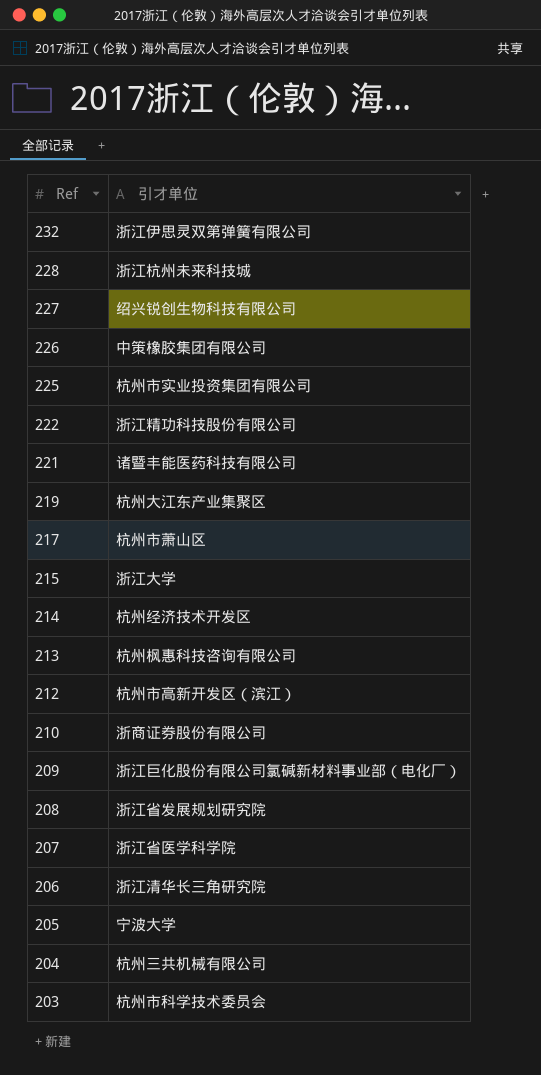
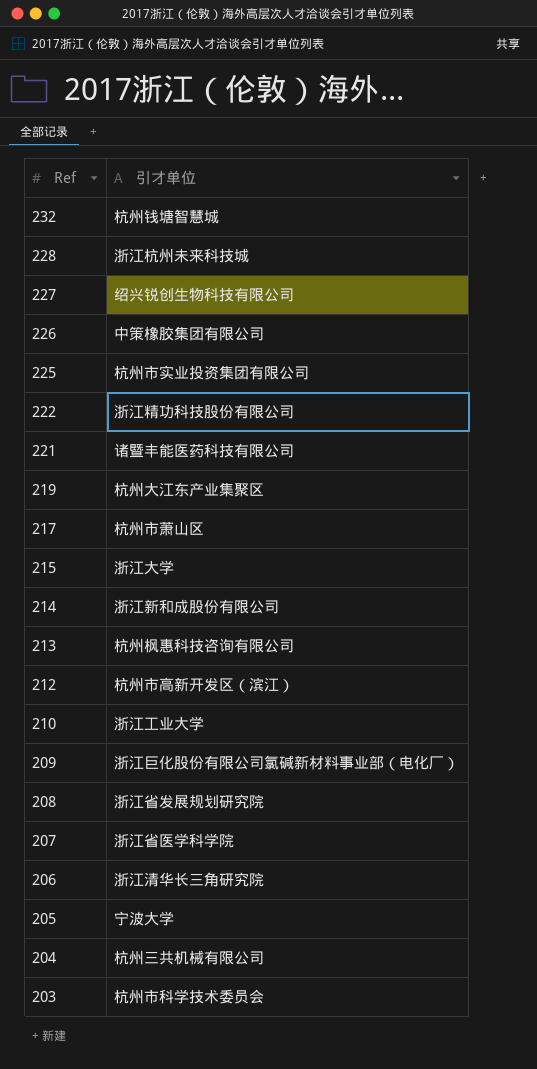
232 | 引才单位: 浙江伊思灵双第弹簧有限公司 -> 杭州钱塘智慧城
214 | 引才单位: 杭州经济技术开发区 -> 浙江新和成股份有限公司
210 | 引才单位: 浙商证券股份有限公司 -> 浙江工业大学

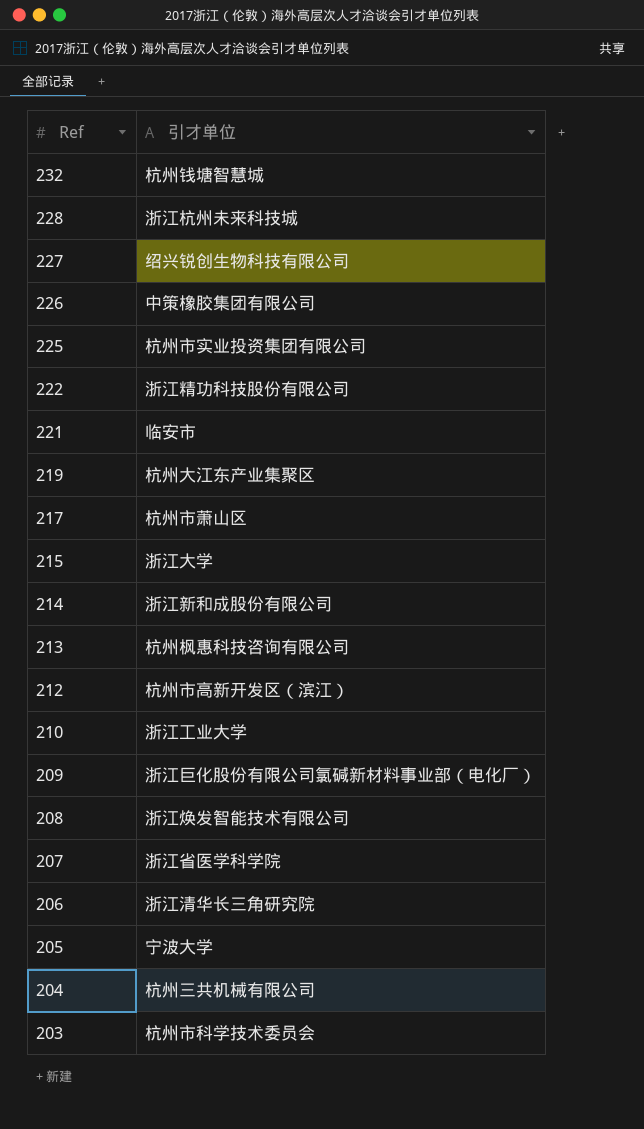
221 | 引才单位: 诸暨丰能医药科技有限公司 -> 临安市
208 | 引才单位: 浙江省发展规划研究院 -> 浙江焕发智能技术有限公司

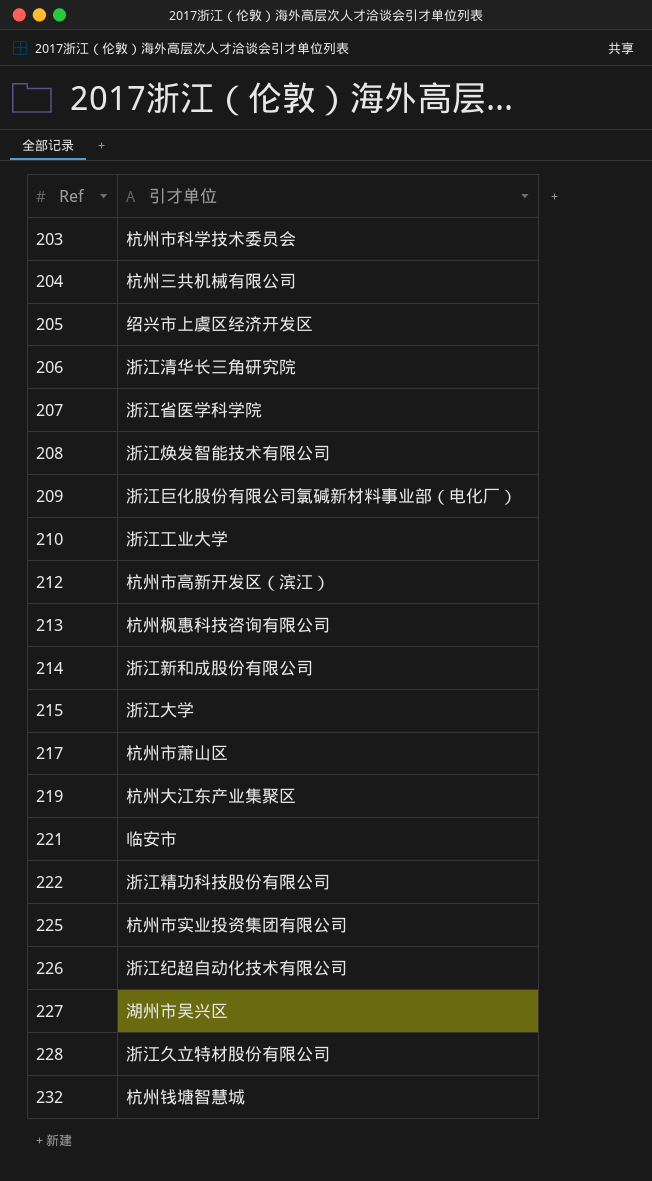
row order: Ref descending -> Ref ascending
205 | 引才单位: 宁波大学 -> 绍兴市上虞区经济开发区
226 | 引才单位: 中策橡胶集团有限公司 -> 浙江纪超自动化技术有限公司
227 | 引才单位: 绍兴锐创生物科技有限公司 -> 湖州市吴兴区
228 | 引才单位: 浙江杭州未来科技城 -> 浙江久立特材股份有限公司

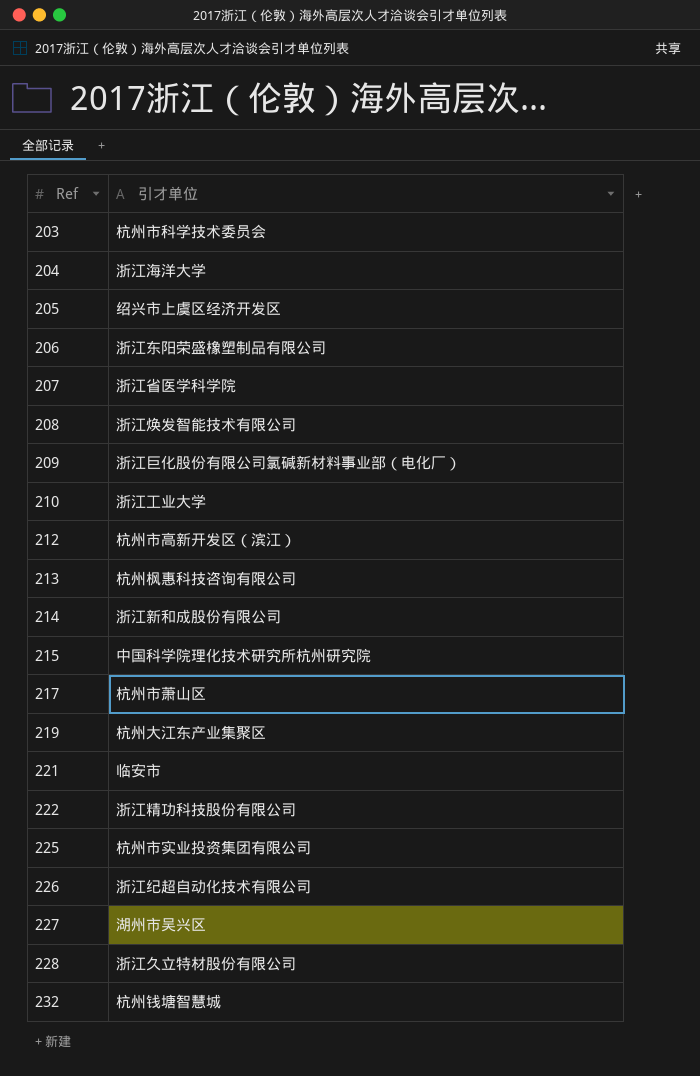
204 | 引才单位: 杭州三共机械有限公司 -> 浙江海洋大学
206 | 引才单位: 浙江清华长三角研究院 -> 浙江东阳荣盛橡塑制品有限公司
215 | 引才单位: 浙江大学 -> 中国科学院理化技术研究所杭州研究院

